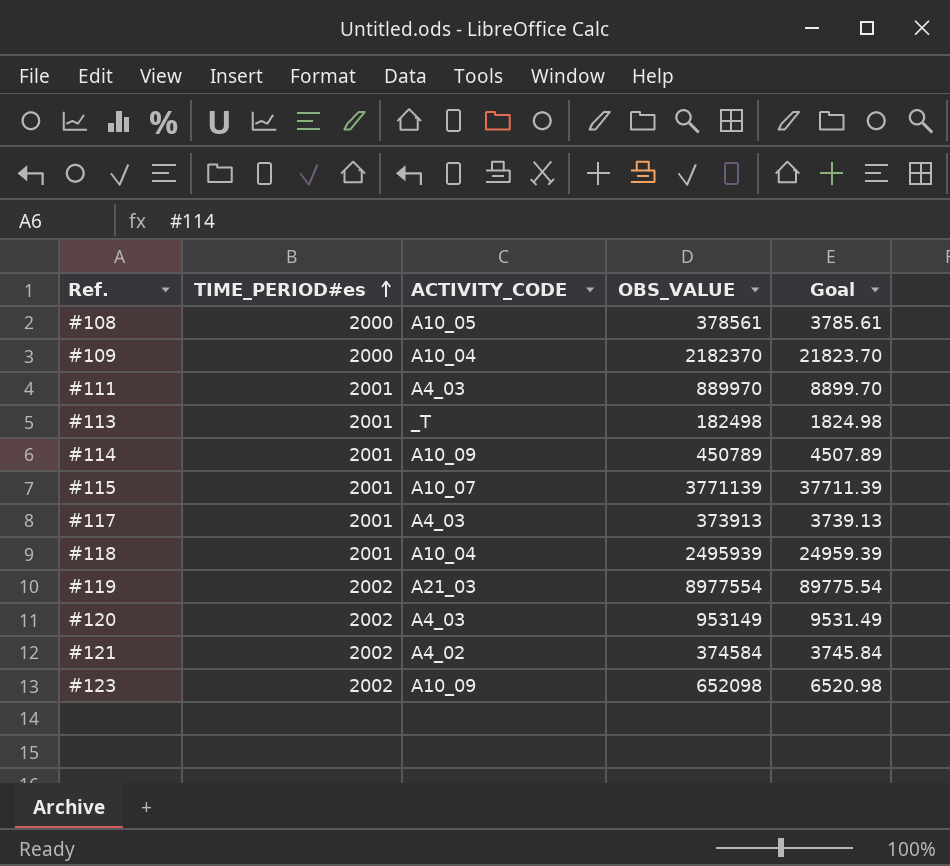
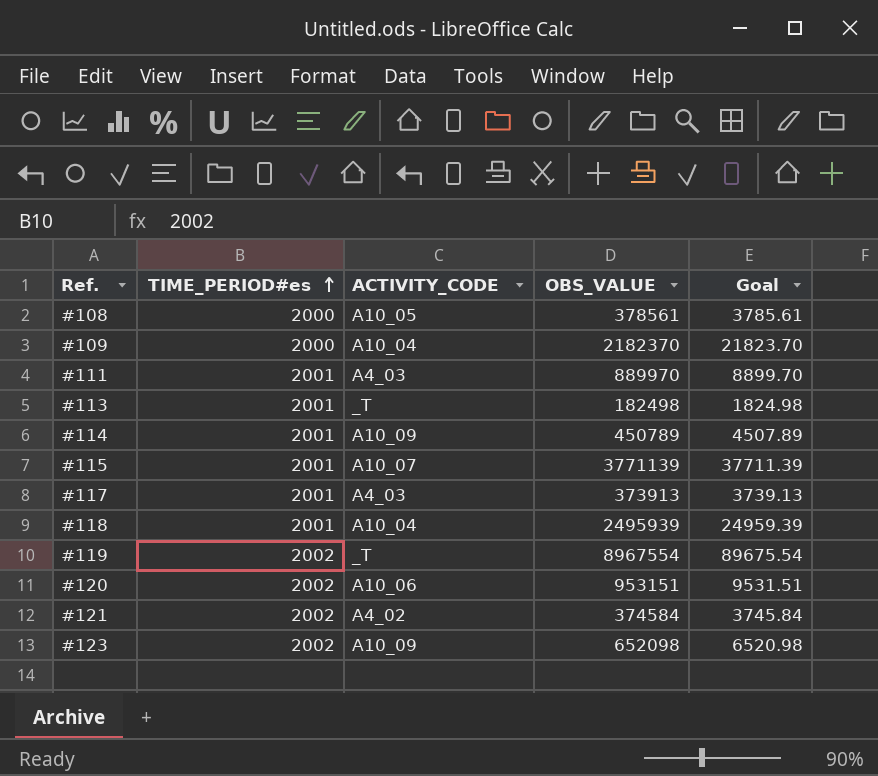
#119 | ACTIVITY_CODE: A21_03 -> _T
#119 | OBS_VALUE: 8977554 -> 8967554
#119 | Goal: 89775.54 -> 89675.54
#120 | ACTIVITY_CODE: A4_03 -> A10_06
#120 | OBS_VALUE: 953149 -> 953151
#120 | Goal: 9531.49 -> 9531.51

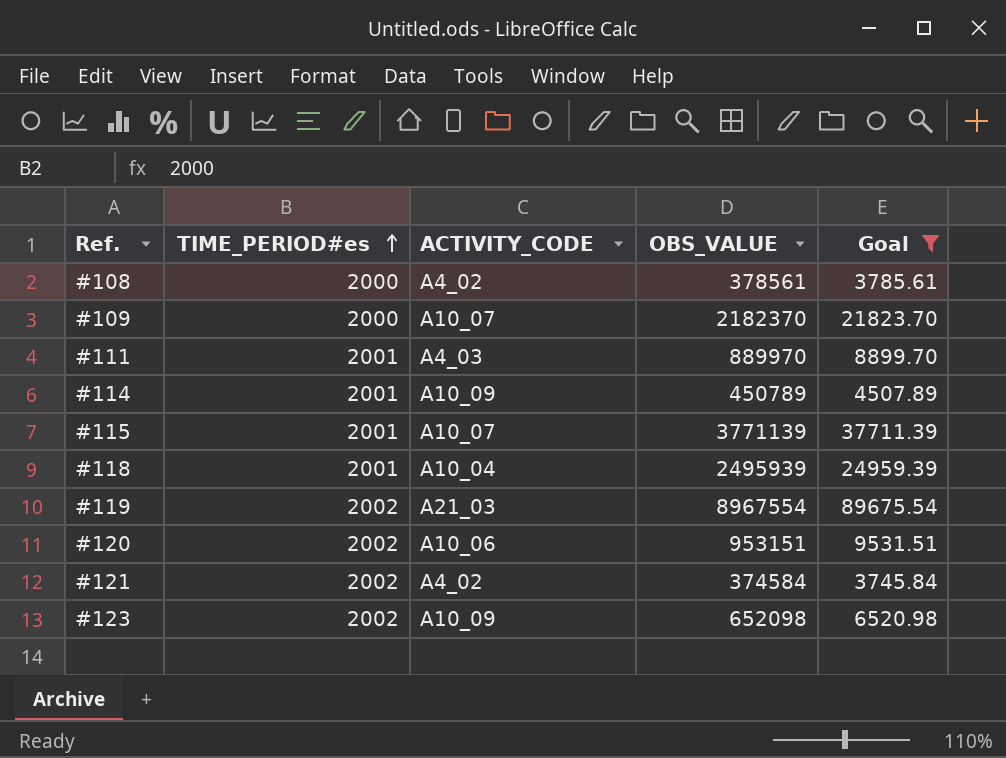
filter: none -> Goal >= 3745.84
#108 | ACTIVITY_CODE: A10_05 -> A4_02
#109 | ACTIVITY_CODE: A10_04 -> A10_07
#119 | ACTIVITY_CODE: _T -> A21_03

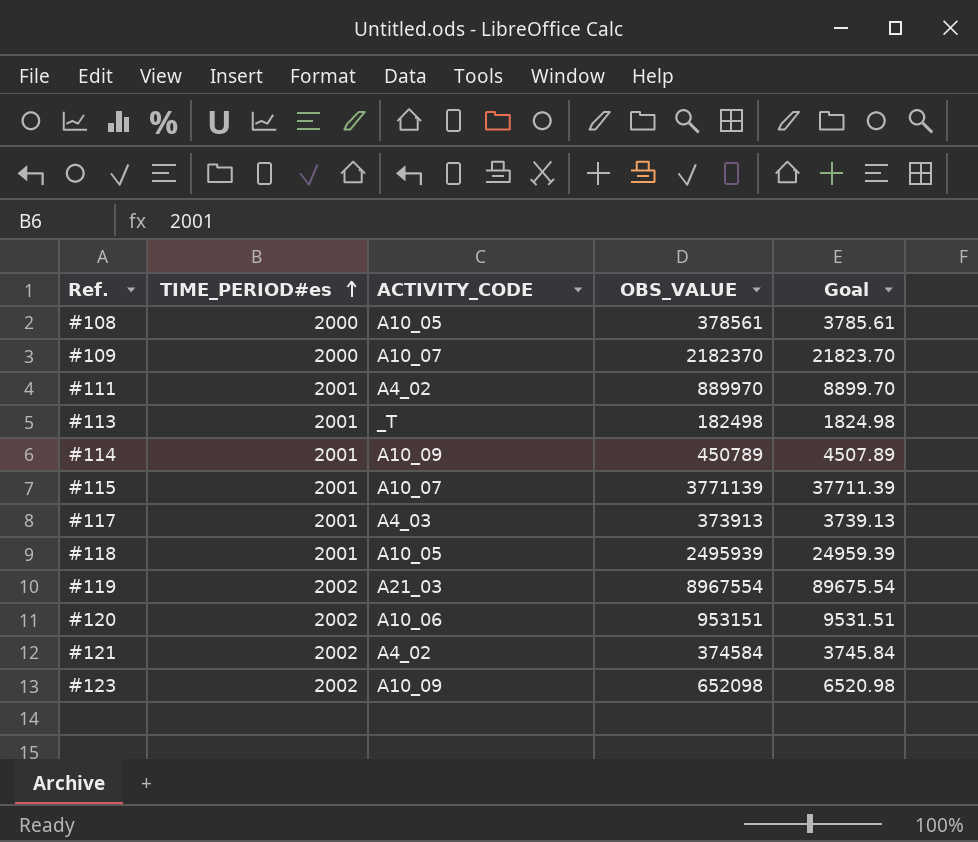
filter: Goal >= 3745.84 -> none
#108 | ACTIVITY_CODE: A4_02 -> A10_05
#111 | ACTIVITY_CODE: A4_03 -> A4_02
#118 | ACTIVITY_CODE: A10_04 -> A10_05

